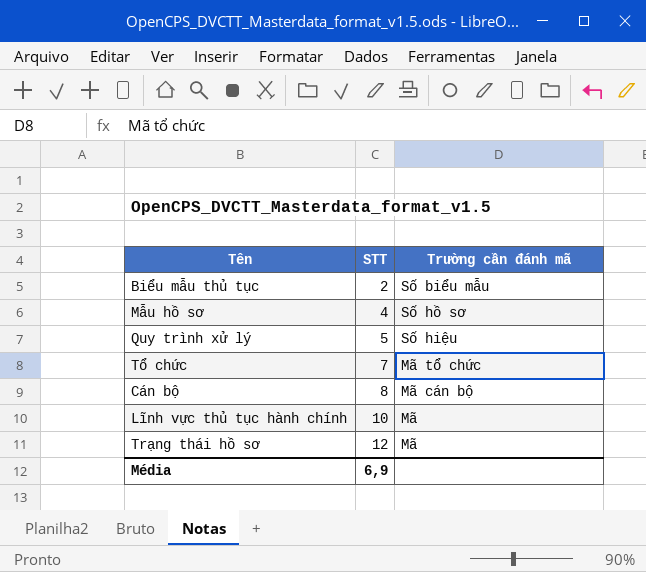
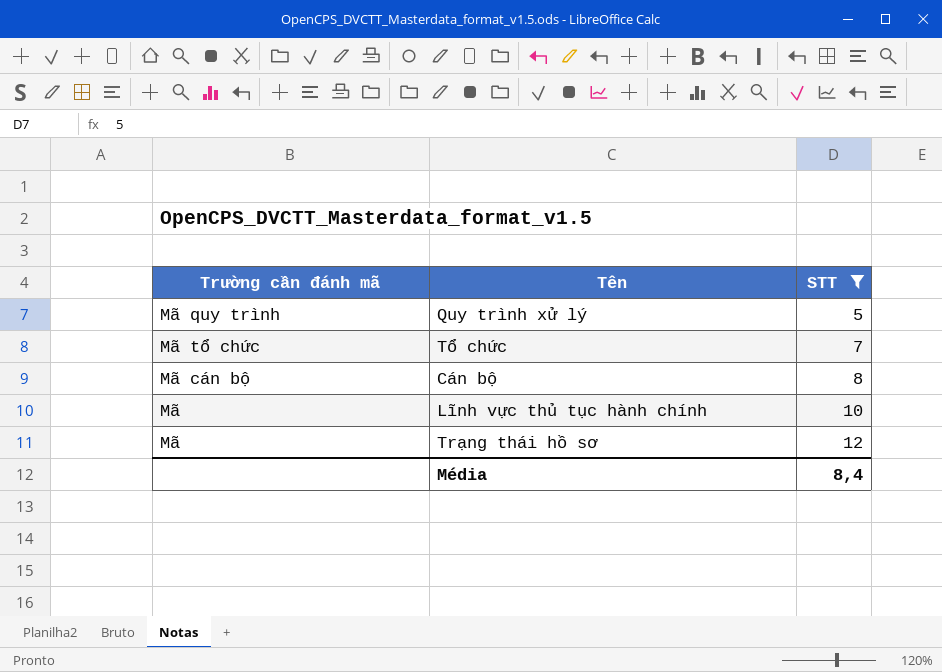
filter: none -> STT >= 5
column Trường cần đánh mã | position: 3 -> 1
Quy trình xử lý | Trường cần đánh mã: Số hiệu -> Mã quy trình
Média | STT: 6,9 -> 8,4

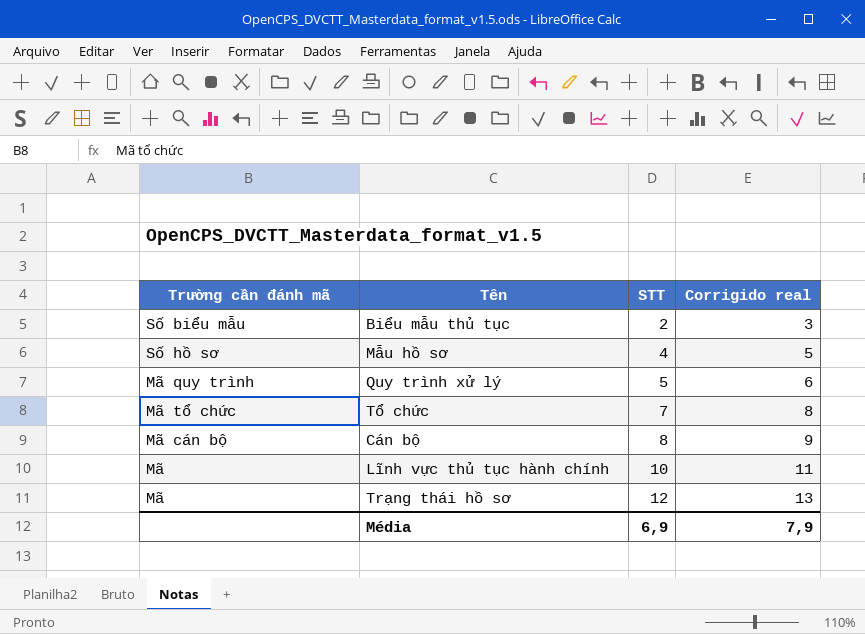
filter: STT >= 5 -> none
column Corrigido real | formula: none -> [STT] + 1
Média | STT: 8,4 -> 6,9

